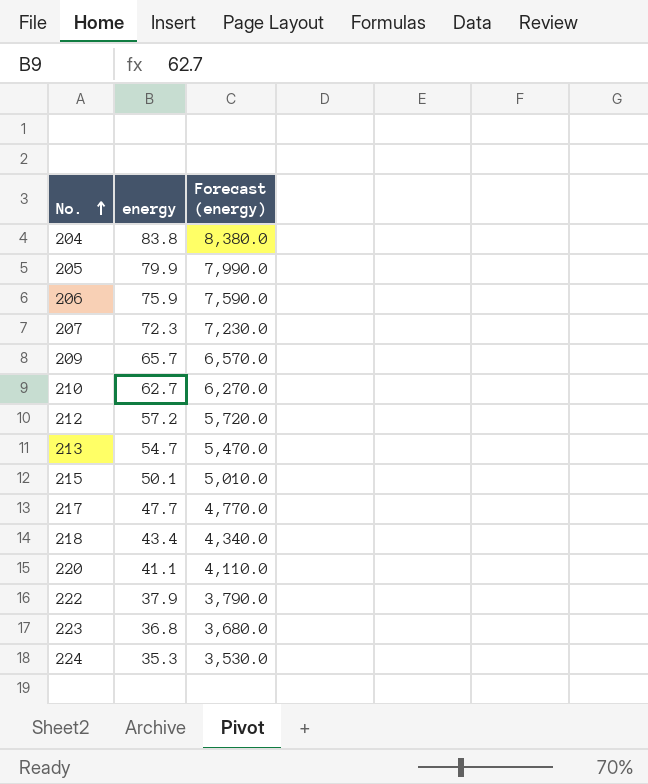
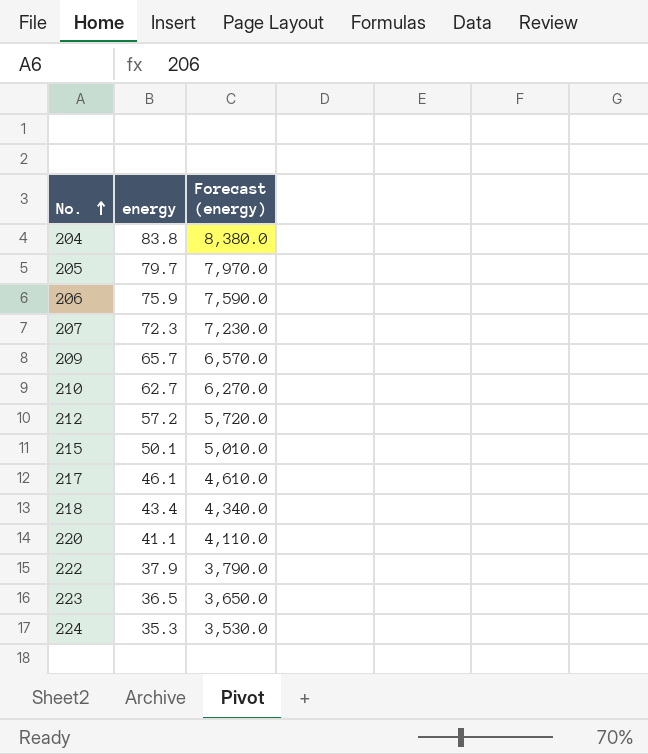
row 213: 54.7 | 5,470.0 -> none
205 | energy: 79.9 -> 79.7
205 | Forecast (energy): 7,990.0 -> 7,970.0
217 | energy: 47.7 -> 46.1
217 | Forecast (energy): 4,770.0 -> 4,610.0
223 | energy: 36.8 -> 36.5
223 | Forecast (energy): 3,680.0 -> 3,650.0

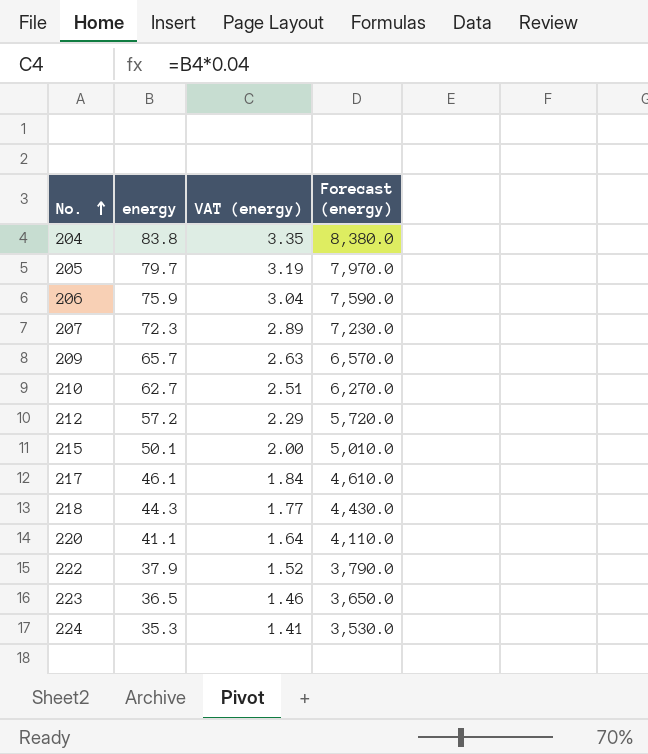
column VAT (energy) | formula: none -> [energy] * 0.04
218 | energy: 43.4 -> 44.3
218 | Forecast (energy): 4,340.0 -> 4,430.0

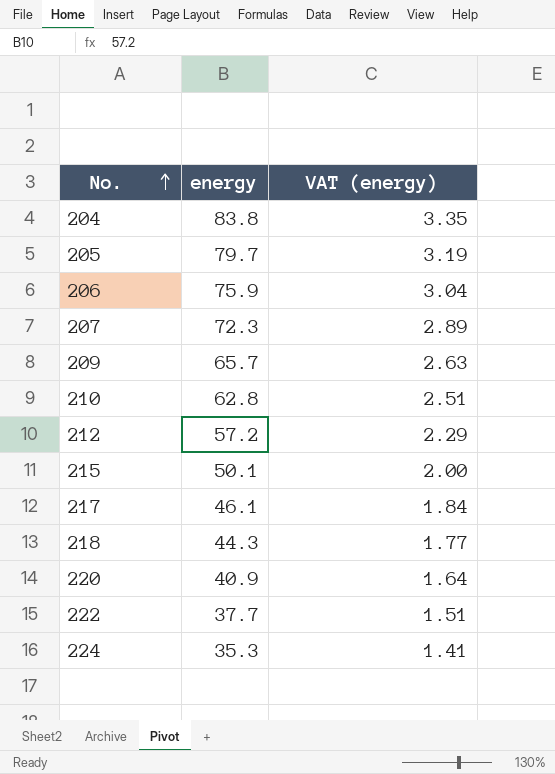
column Forecast (energy) | formula: [energy] * 100 -> none
row 223: 36.5 | 1.46 | 3,650.0 -> none
210 | energy: 62.7 -> 62.8
220 | energy: 41.1 -> 40.9
222 | energy: 37.9 -> 37.7
222 | VAT (energy): 1.52 -> 1.51

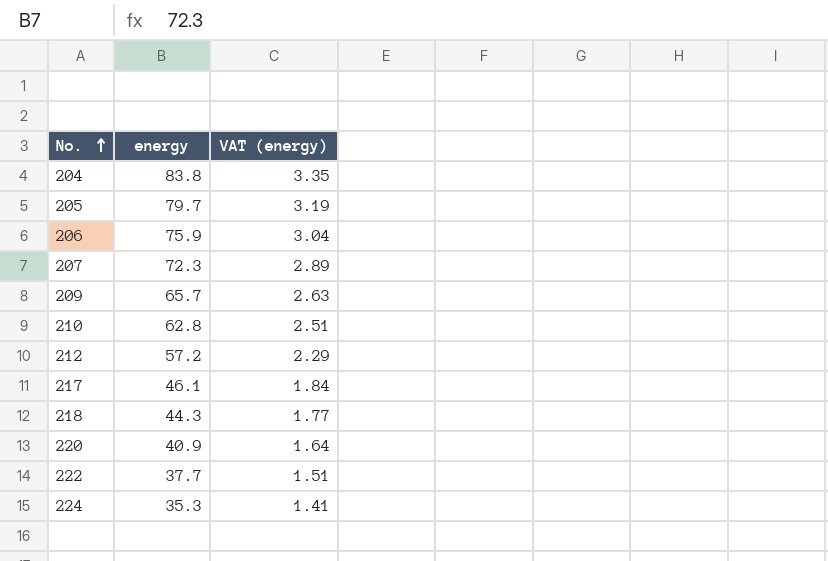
row 215: 50.1 | 2.00 -> none

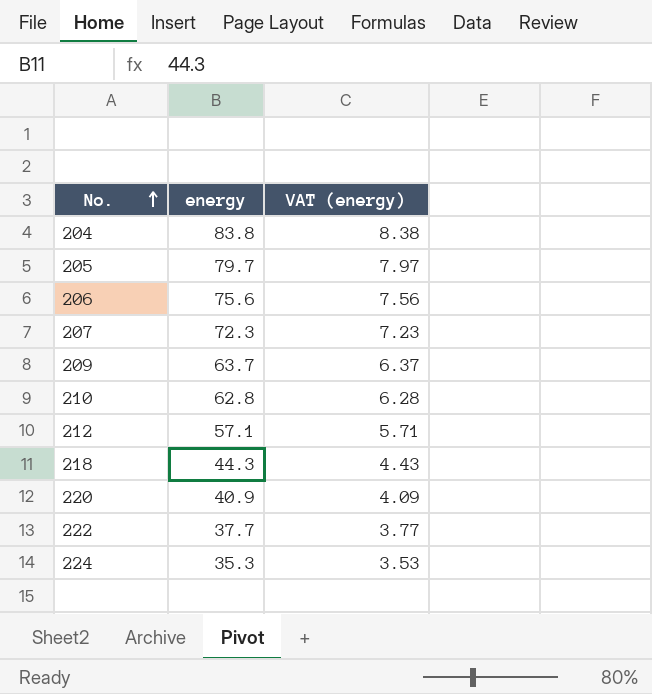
column VAT (energy) | formula: [energy] * 0.04 -> [energy] * 0.1
row 217: 46.1 | 1.84 -> none
206 | energy: 75.9 -> 75.6
209 | energy: 65.7 -> 63.7
212 | energy: 57.2 -> 57.1

